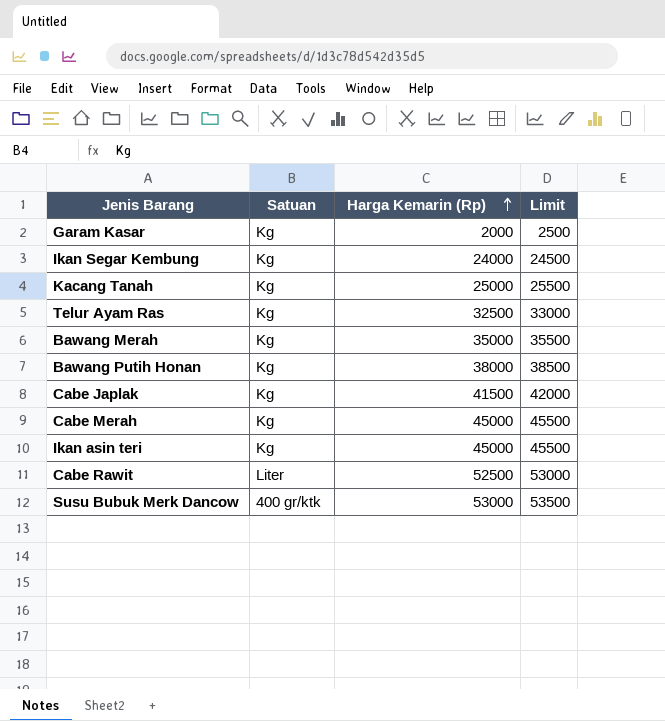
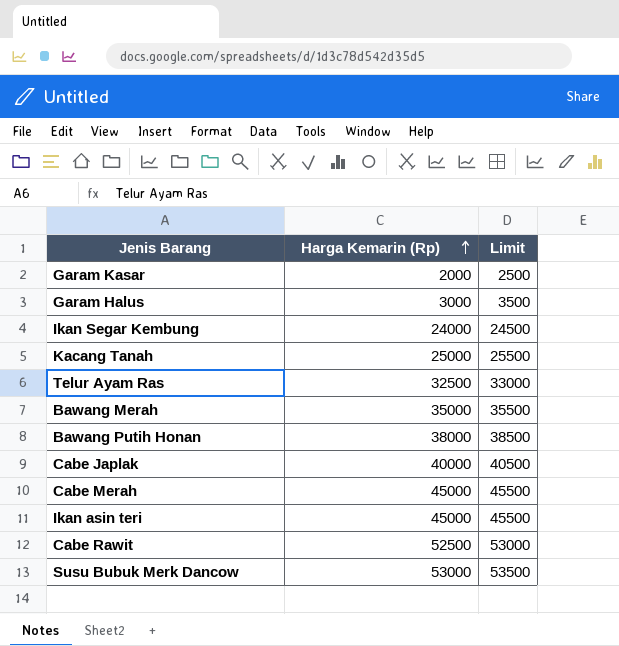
column Satuan | position: 2 -> none
row Garam Halus: none -> 3000 | 3500
Cabe Japlak | Harga Kemarin (Rp): 41500 -> 40000
Cabe Japlak | Limit: 42000 -> 40500

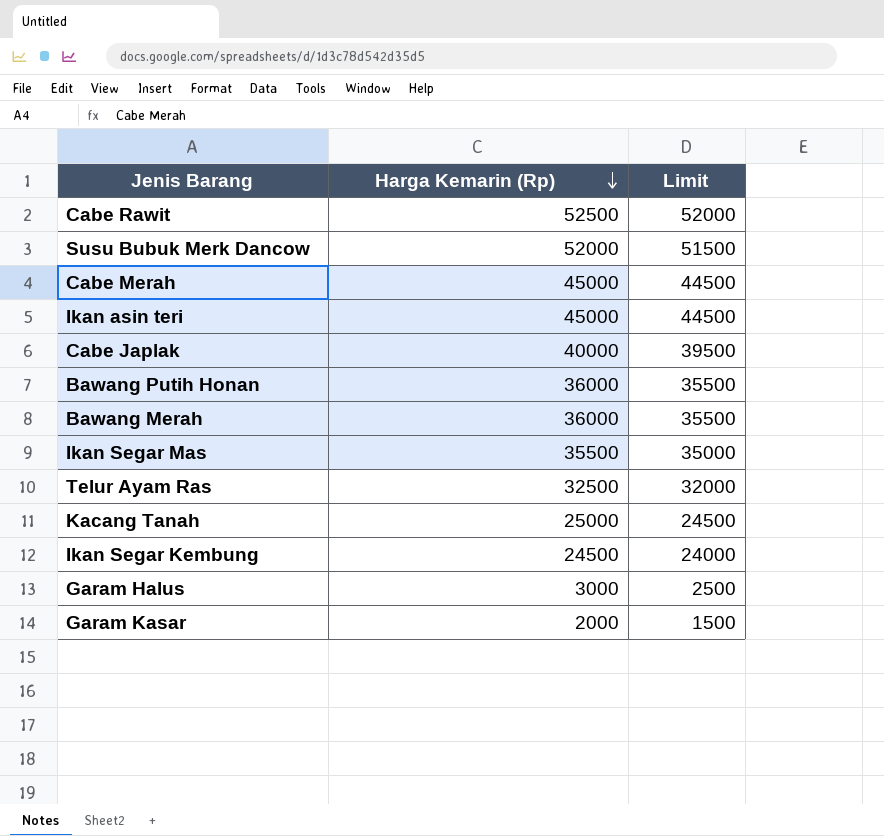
row order: Harga Kemarin (Rp) ascending -> Harga Kemarin (Rp) descending
column Limit | formula: [Harga Kemarin (Rp)] + 500 -> [Harga Kemarin (Rp)] - 500
Susu Bubuk Merk Dancow | Harga Kemarin (Rp): 53000 -> 52000
Bawang Putih Honan | Harga Kemarin (Rp): 38000 -> 36000
Bawang Merah | Harga Kemarin (Rp): 35000 -> 36000
row Ikan Segar Mas: none -> 35500 | 35000
Ikan Segar Kembung | Harga Kemarin (Rp): 24000 -> 24500

